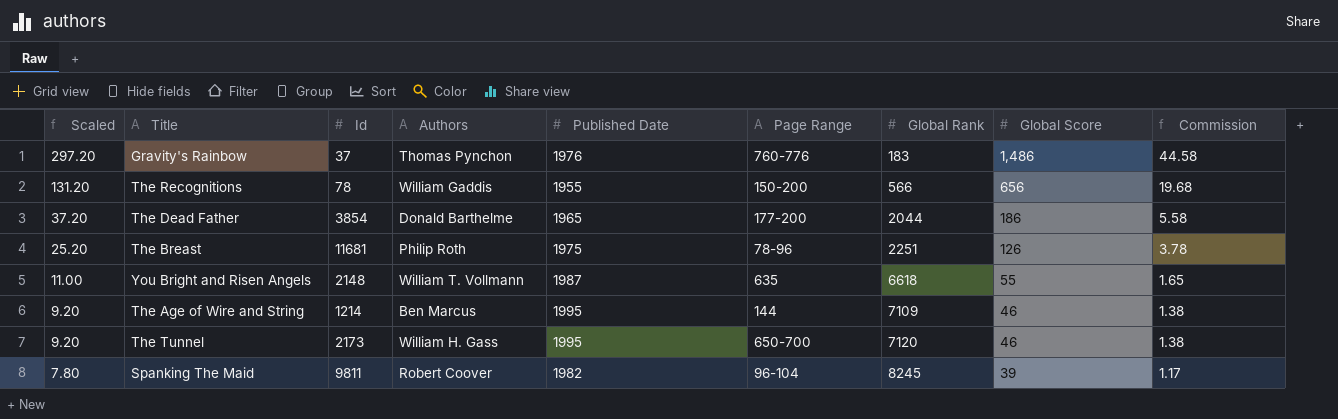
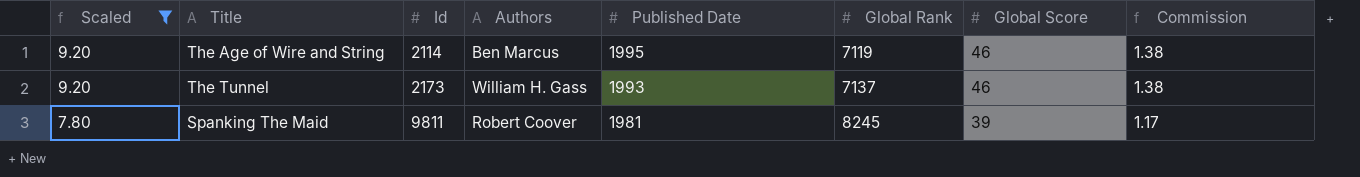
filter: none -> Scaled <= 9.20
column Page Range | position: 6 -> none
The Age of Wire and String | Id: 1214 -> 2114
The Age of Wire and String | Global Rank: 7109 -> 7119
The Tunnel | Published Date: 1995 -> 1993
The Tunnel | Global Rank: 7120 -> 7137
Spanking The Maid | Published Date: 1982 -> 1981

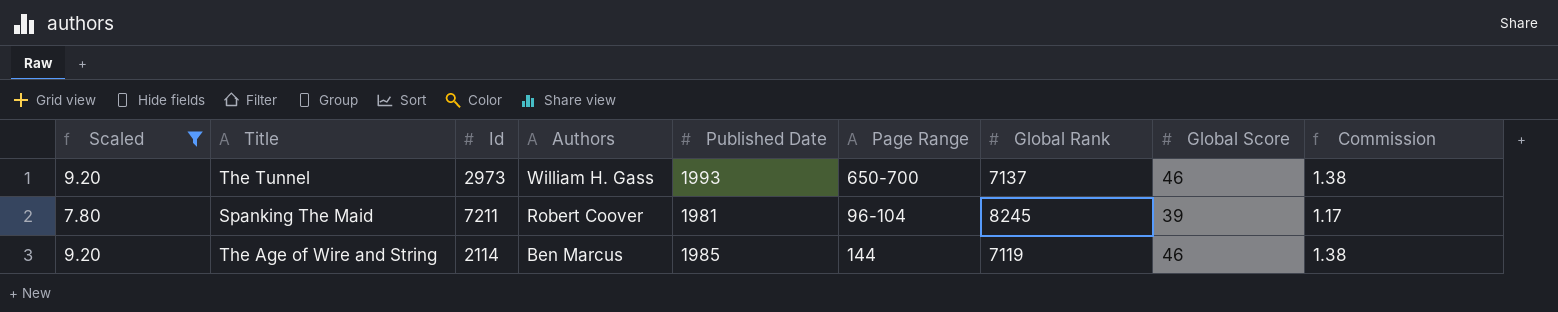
row order: Scaled descending -> Authors descending
column Page Range | position: none -> 6
The Tunnel | Id: 2173 -> 2973
Spanking The Maid | Id: 9811 -> 7211
The Age of Wire and String | Published Date: 1995 -> 1985

